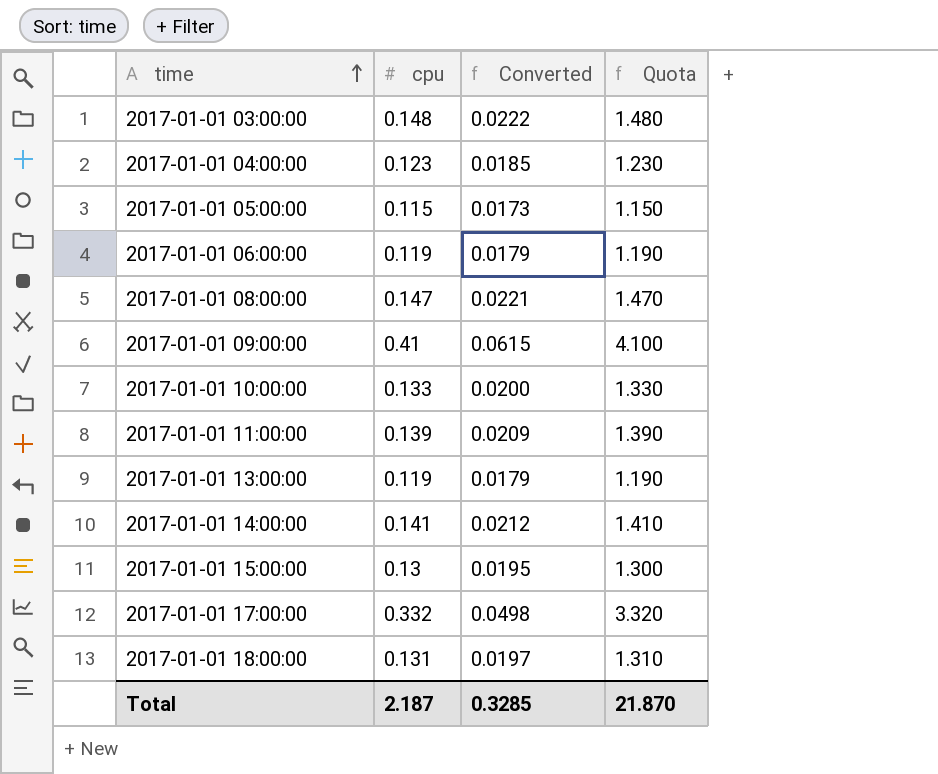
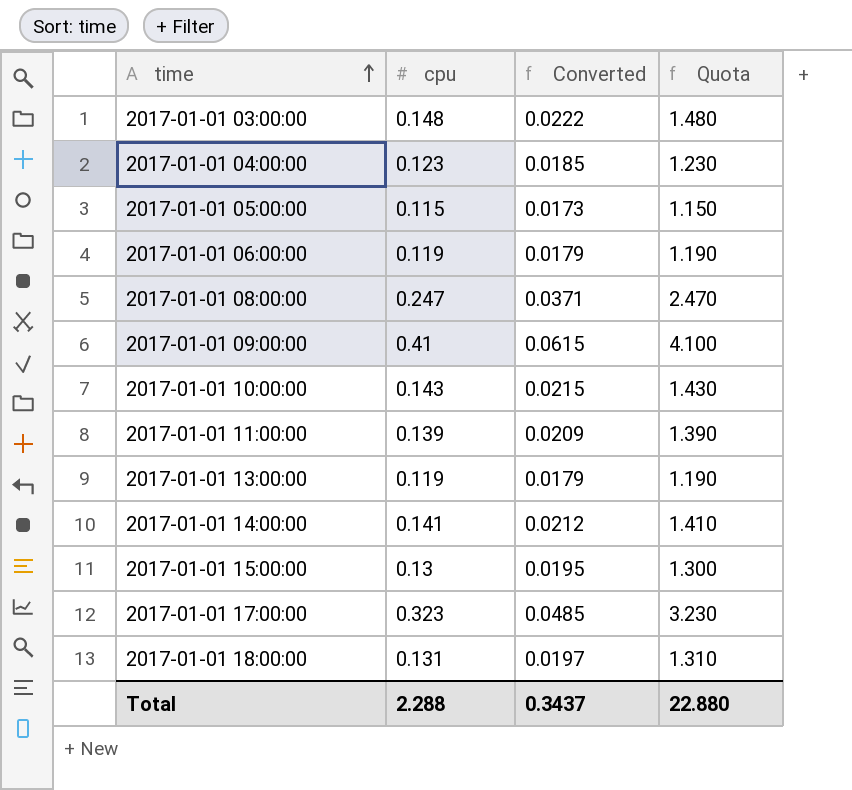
2017-01-01 08:00:00 | cpu: 0.147 -> 0.247
2017-01-01 08:00:00 | Converted: 0.0221 -> 0.0371
2017-01-01 08:00:00 | Quota: 1.470 -> 2.470
2017-01-01 10:00:00 | cpu: 0.133 -> 0.143
2017-01-01 10:00:00 | Converted: 0.0200 -> 0.0215
2017-01-01 10:00:00 | Quota: 1.330 -> 1.430
2017-01-01 17:00:00 | cpu: 0.332 -> 0.323
2017-01-01 17:00:00 | Converted: 0.0498 -> 0.0485
2017-01-01 17:00:00 | Quota: 3.320 -> 3.230
Total | cpu: 2.187 -> 2.288
Total | Converted: 0.3285 -> 0.3437
Total | Quota: 21.870 -> 22.880

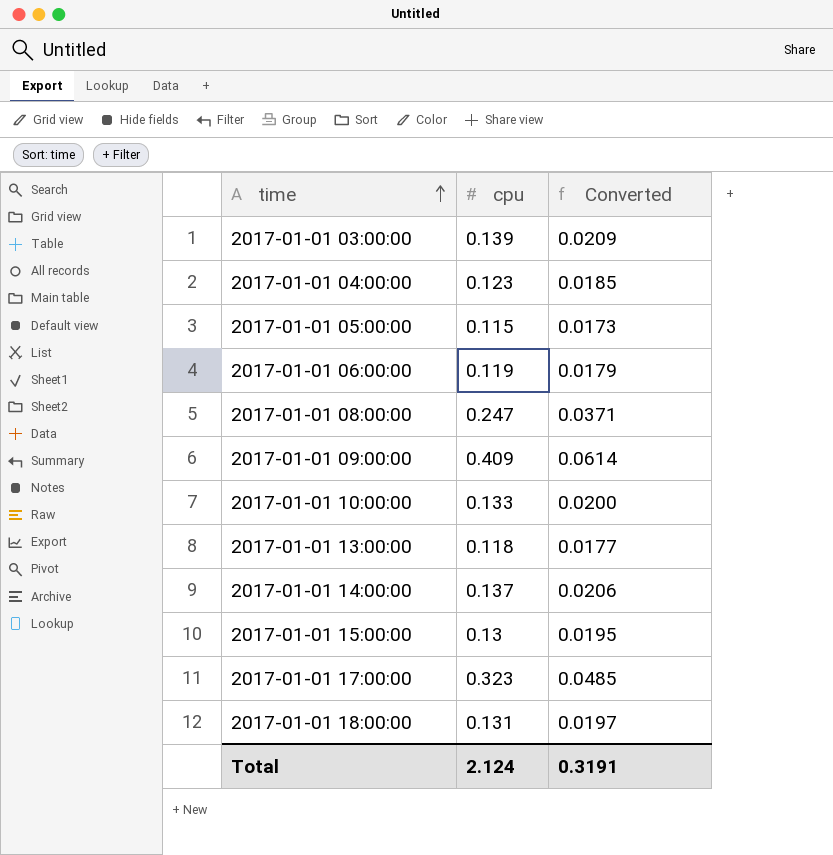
column Quota | formula: [cpu] * 10 -> none
row 2017-01-01 11:00:00: 0.139 | 0.0209 | 1.390 -> none
2017-01-01 03:00:00 | cpu: 0.148 -> 0.139
2017-01-01 03:00:00 | Converted: 0.0222 -> 0.0209
2017-01-01 09:00:00 | cpu: 0.41 -> 0.409
2017-01-01 09:00:00 | Converted: 0.0615 -> 0.0614
2017-01-01 10:00:00 | cpu: 0.143 -> 0.133
2017-01-01 10:00:00 | Converted: 0.0215 -> 0.0200
2017-01-01 13:00:00 | cpu: 0.119 -> 0.118
2017-01-01 13:00:00 | Converted: 0.0179 -> 0.0177
2017-01-01 14:00:00 | cpu: 0.141 -> 0.137
2017-01-01 14:00:00 | Converted: 0.0212 -> 0.0206
Total | cpu: 2.288 -> 2.124
Total | Converted: 0.3437 -> 0.3191

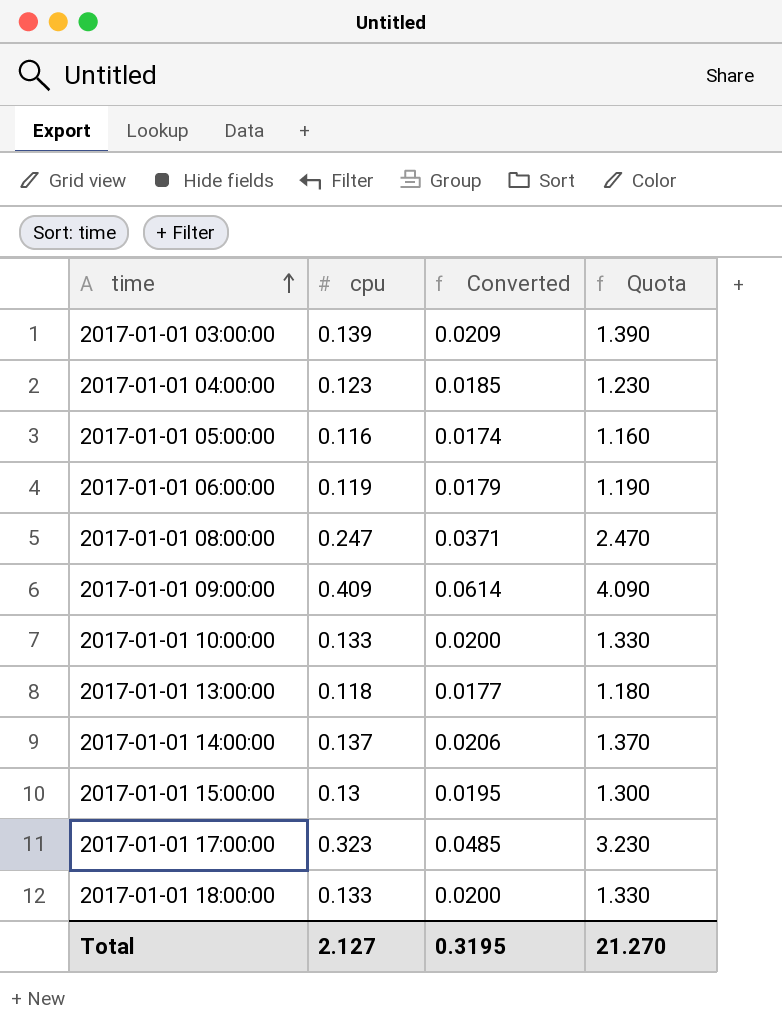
column Quota | formula: none -> [cpu] * 10
2017-01-01 05:00:00 | cpu: 0.115 -> 0.116
2017-01-01 05:00:00 | Converted: 0.0173 -> 0.0174
2017-01-01 18:00:00 | cpu: 0.131 -> 0.133
2017-01-01 18:00:00 | Converted: 0.0197 -> 0.0200
Total | cpu: 2.124 -> 2.127
Total | Converted: 0.3191 -> 0.3195

